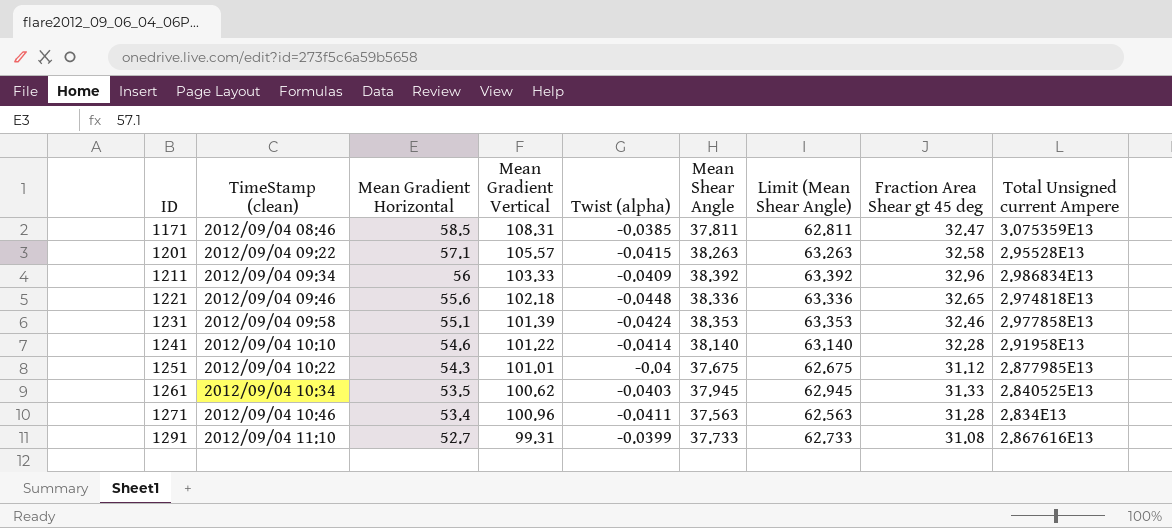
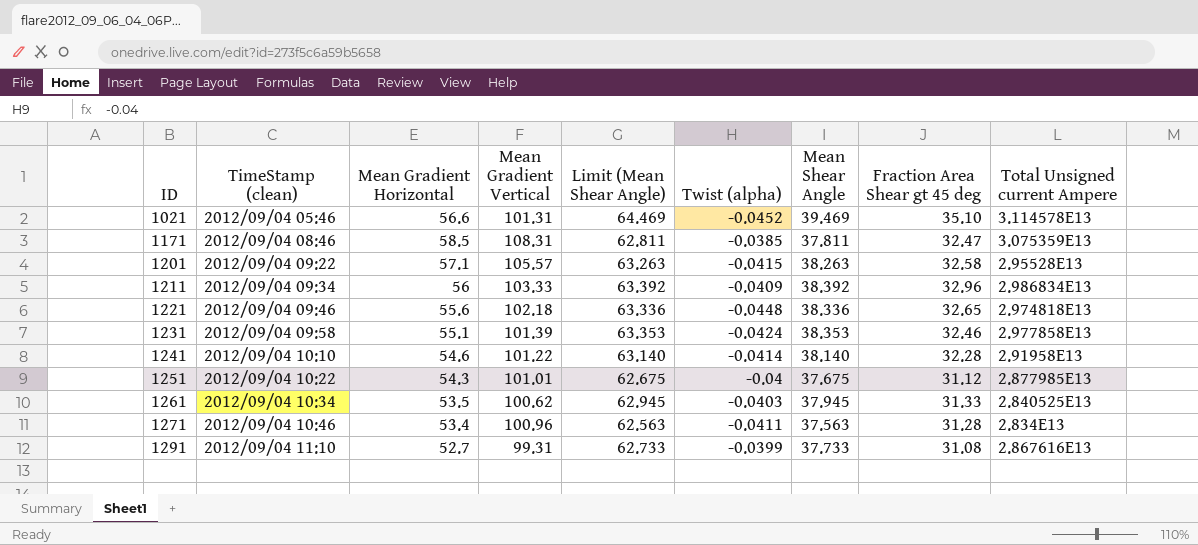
column Limit (Mean Shear Angle) | position: 7 -> 5
row 1021: none -> 2012/09/04 05:46 | 56.6 | 101.31 | 64.469 | -0.0452 | 39.469 | 35.10 | 3.114578E13

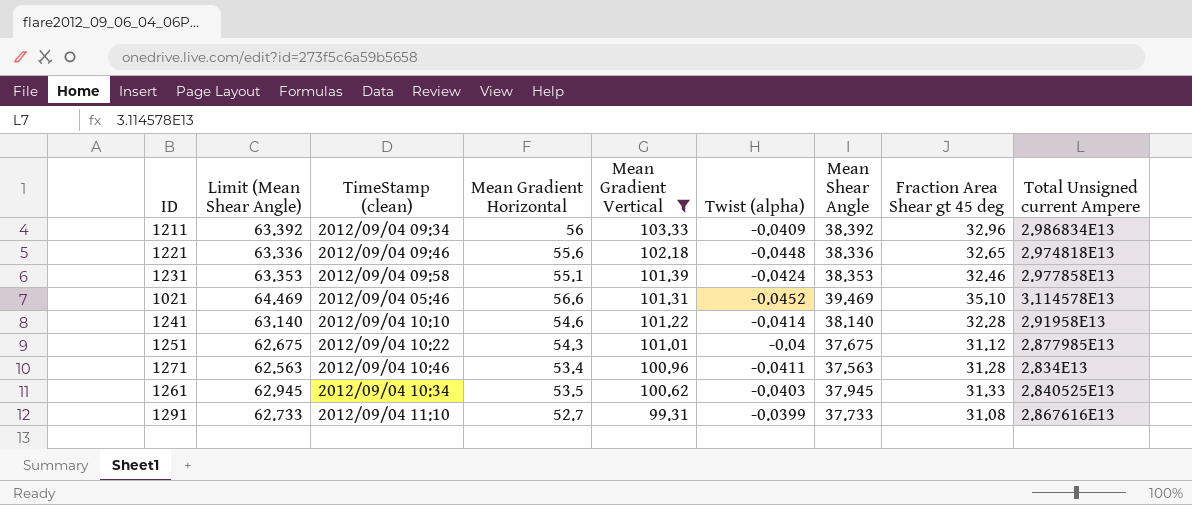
filter: none -> Mean Gradient Vertical <= 103.33
row order: ID ascending -> Mean Gradient Vertical descending
column Limit (Mean Shear Angle) | position: 5 -> 2

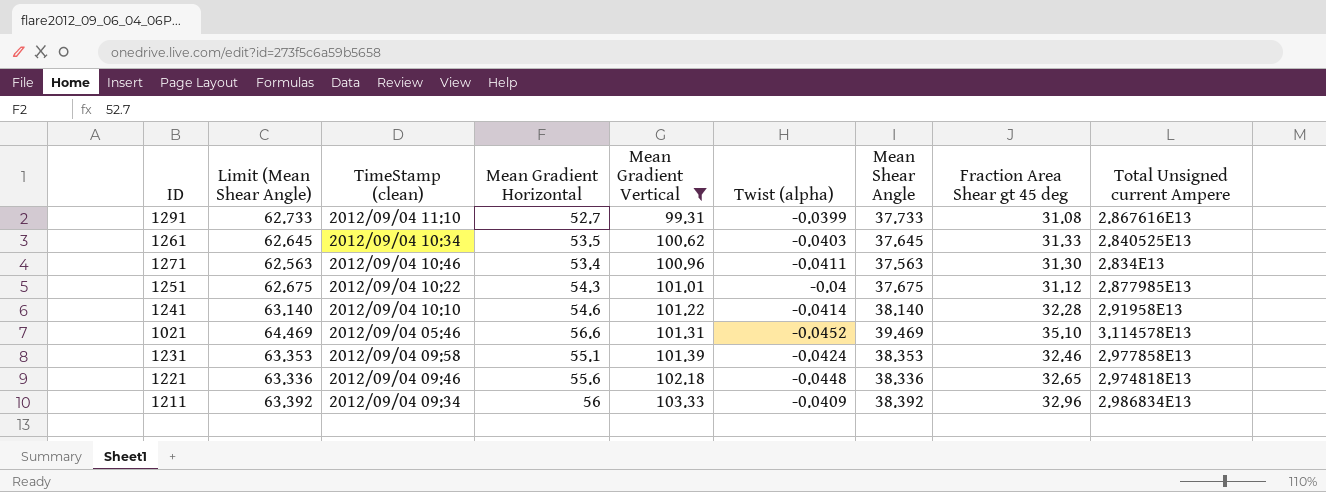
row order: Mean Gradient Vertical descending -> Mean Gradient Vertical ascending
1261 | Limit (Mean Shear Angle): 62.945 -> 62.645
1261 | Mean Shear Angle: 37.945 -> 37.645
1271 | Fraction Area Shear gt 45 deg: 31.28 -> 31.30

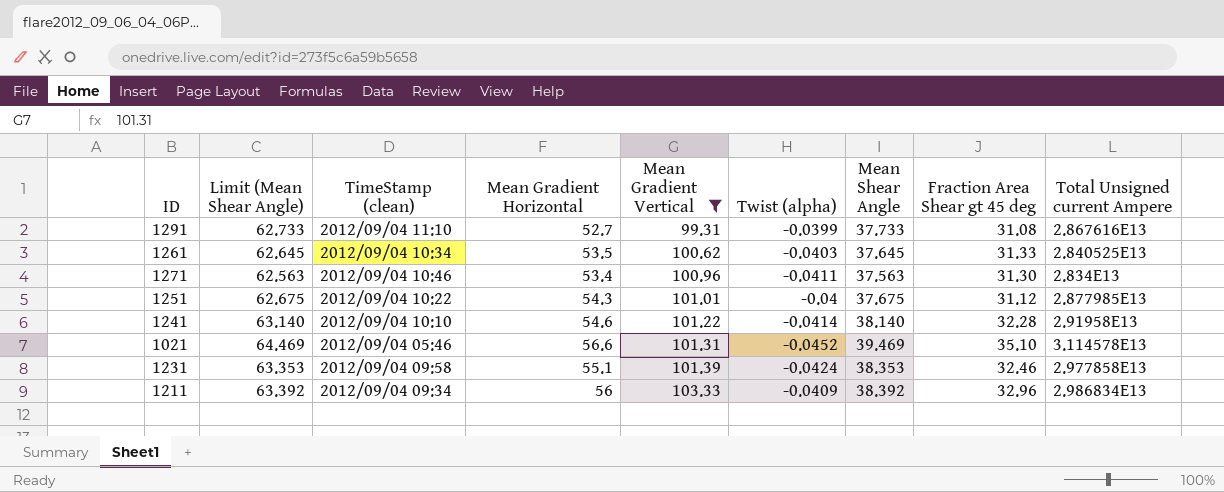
row 1221: 63.336 | 2012/09/04 09:46 | 55.6 | 102.18 | -0.0448 | 38.336 | 32.65 | 2.974818E13 -> none

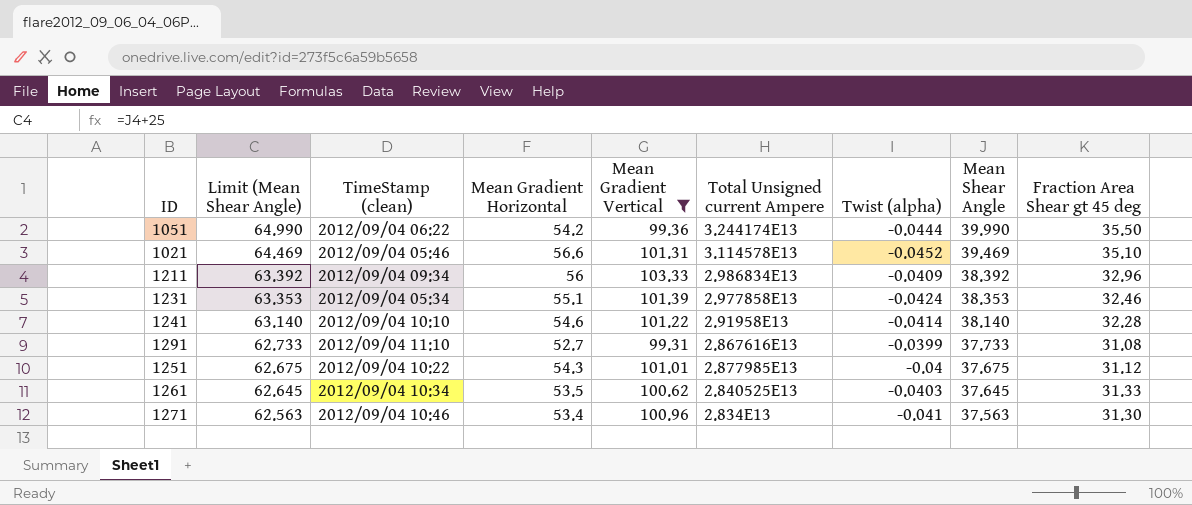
row order: Mean Gradient Vertical ascending -> Limit (Mean Shear Angle) descending
column Total Unsigned current Ampere | position: 9 -> 6
row 1051: none -> 64.990 | 2012/09/04 06:22 | 54.2 | 99.36 | 3.244174E13 | -0.0444 | 39.990 | 35.50
1231 | TimeStamp (clean): 2012/09/04 09:58 -> 2012/09/04 05:34
1271 | Twist (alpha): -0.0411 -> -0.041

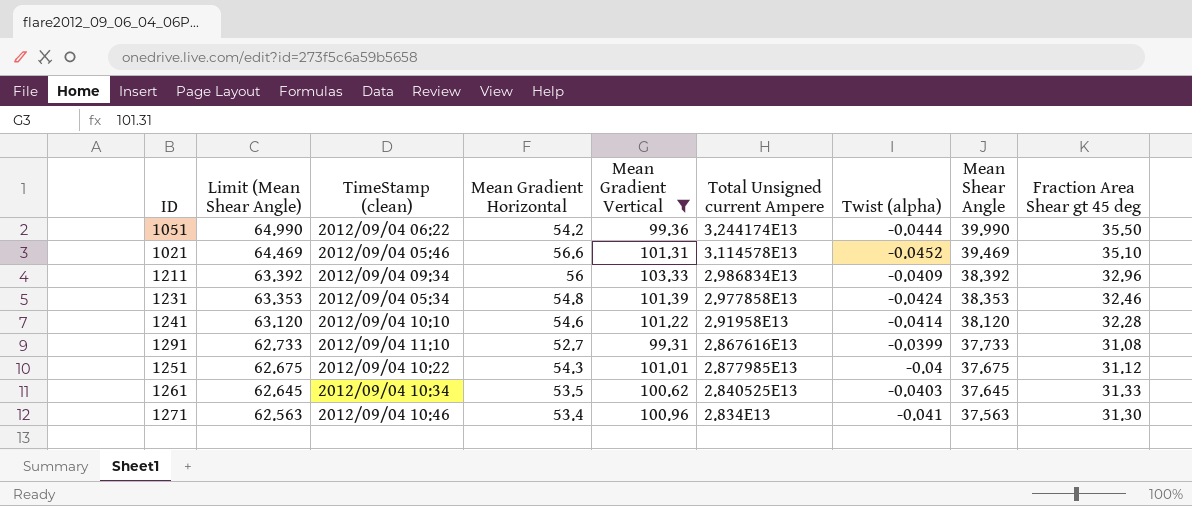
1231 | Mean Gradient Horizontal: 55.1 -> 54.8
1241 | Limit (Mean Shear Angle): 63.140 -> 63.120
1241 | Mean Shear Angle: 38.140 -> 38.120

